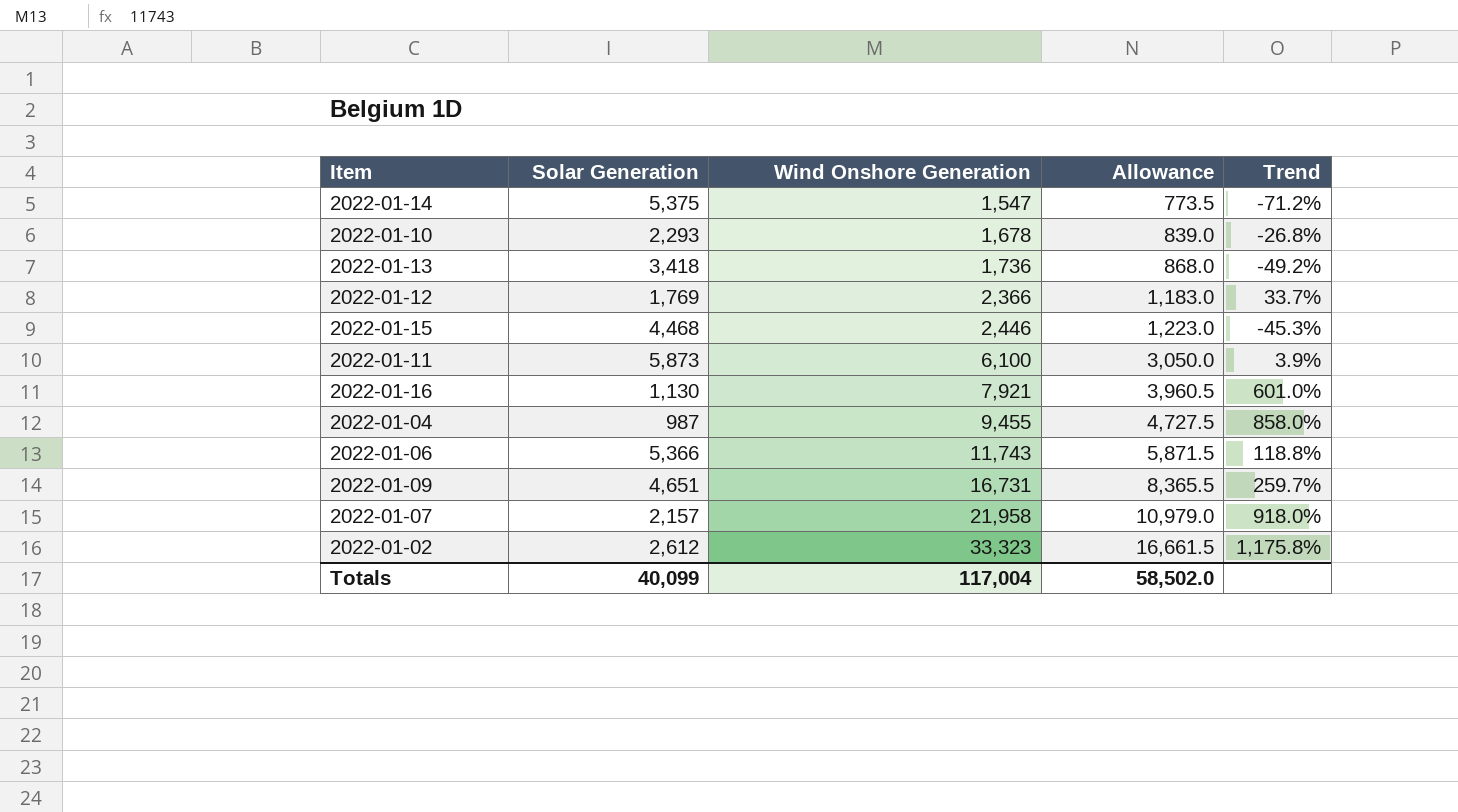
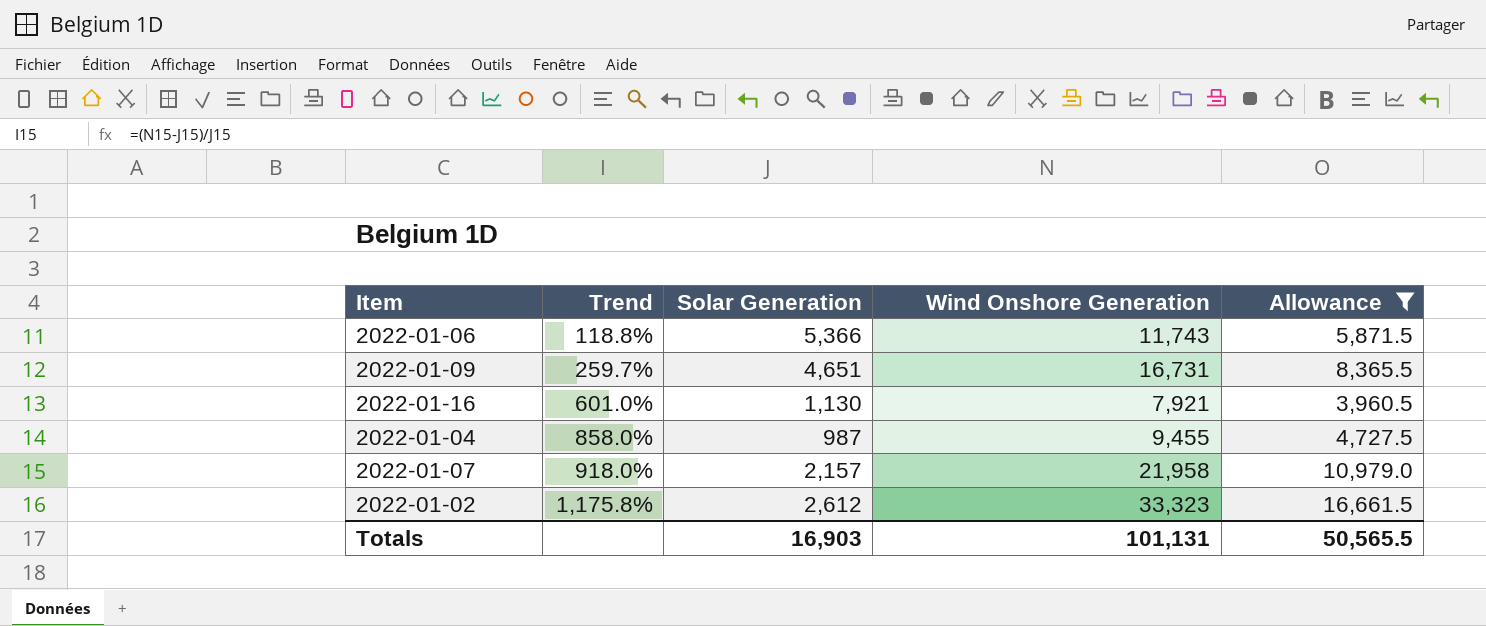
filter: none -> Allowance >= 3,960.5
row order: Wind Onshore Generation ascending -> Trend ascending
column Trend | position: 5 -> 2
Totals | Solar Generation: 40,099 -> 16,903
Totals | Wind Onshore Generation: 117,004 -> 101,131
Totals | Allowance: 58,502.0 -> 50,565.5

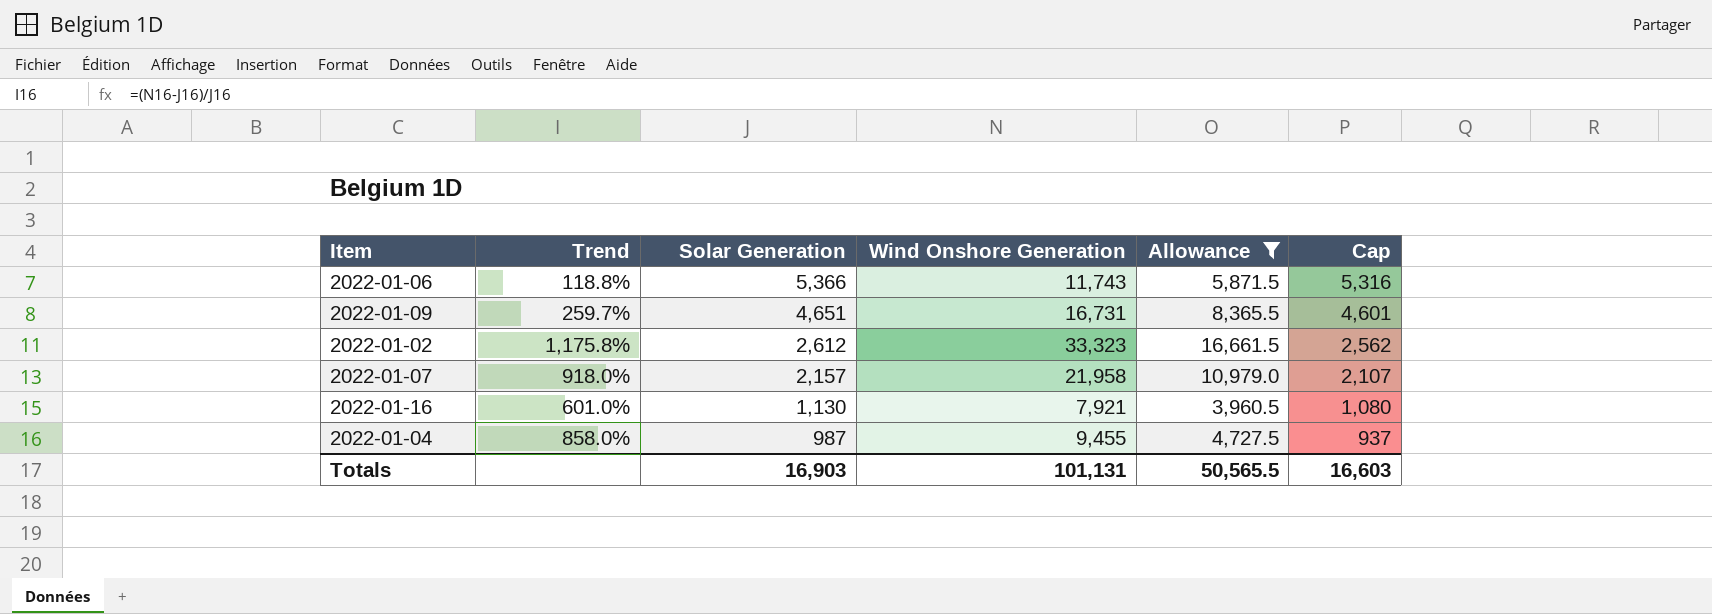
row order: Trend ascending -> Solar Generation descending
column Cap | formula: none -> [Solar Generation] - 50

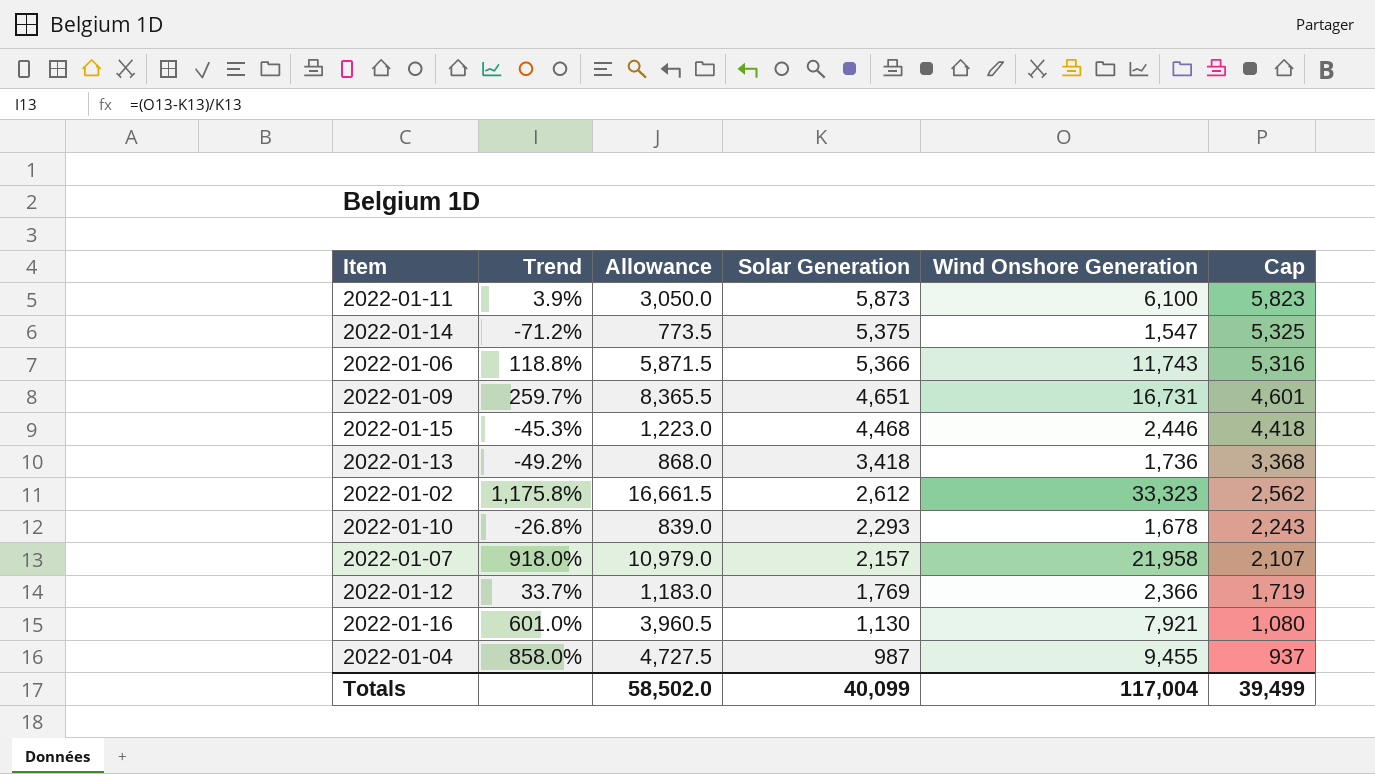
filter: Allowance >= 3,960.5 -> none
column Allowance | position: 5 -> 3
Totals | Allowance: 50,565.5 -> 58,502.0
Totals | Solar Generation: 16,903 -> 40,099
Totals | Wind Onshore Generation: 101,131 -> 117,004
Totals | Cap: 16,603 -> 39,499

